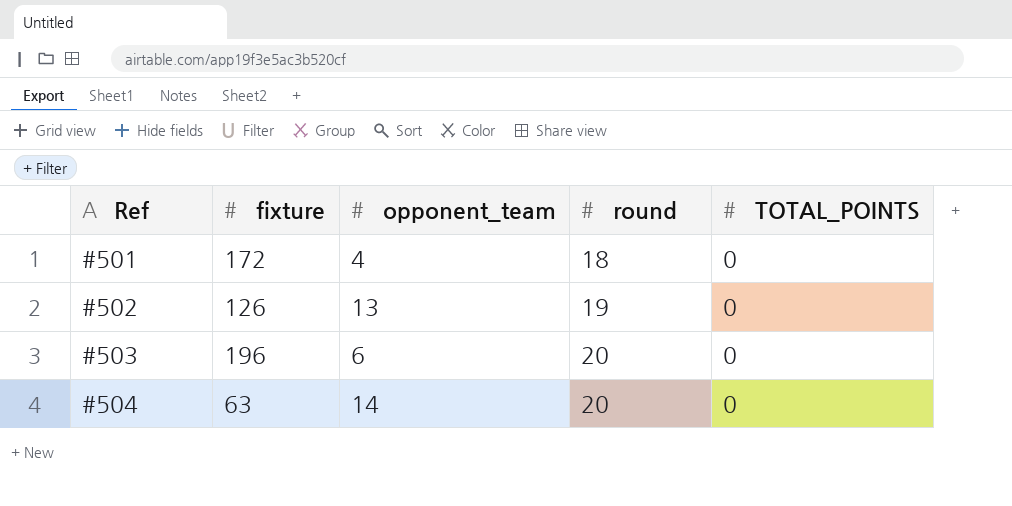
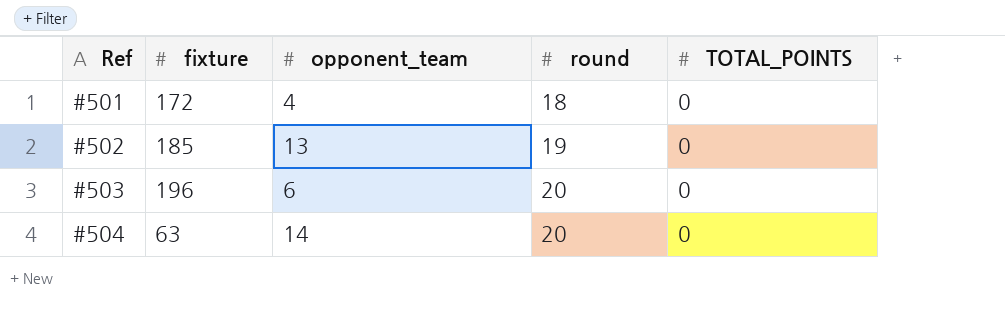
#502 | fixture: 126 -> 185

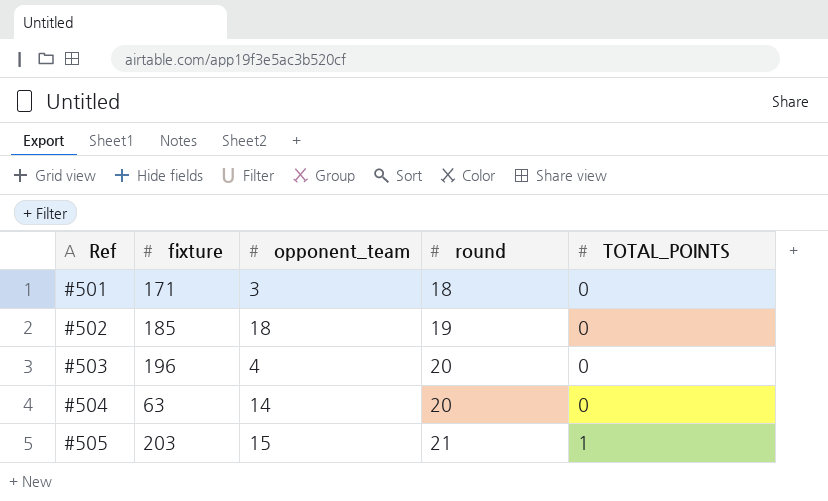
#501 | fixture: 172 -> 171
#501 | opponent_team: 4 -> 3
#502 | opponent_team: 13 -> 18
#503 | opponent_team: 6 -> 4
row #505: none -> 203 | 15 | 21 | 1

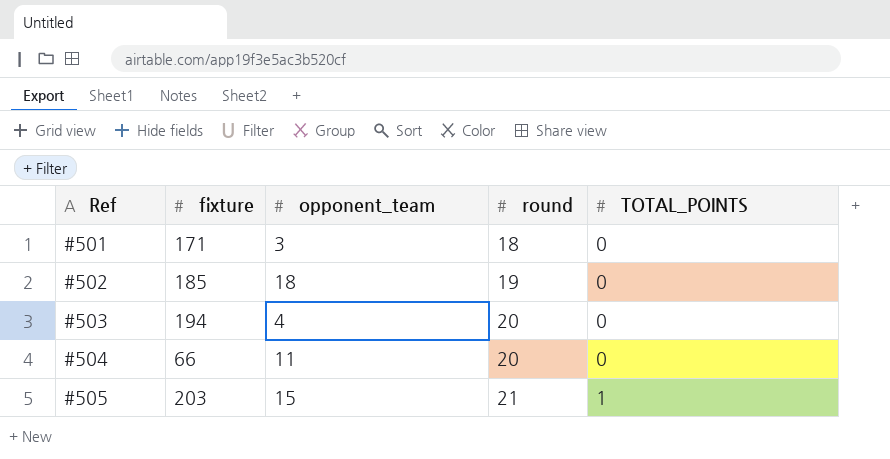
#503 | fixture: 196 -> 194
#504 | fixture: 63 -> 66
#504 | opponent_team: 14 -> 11

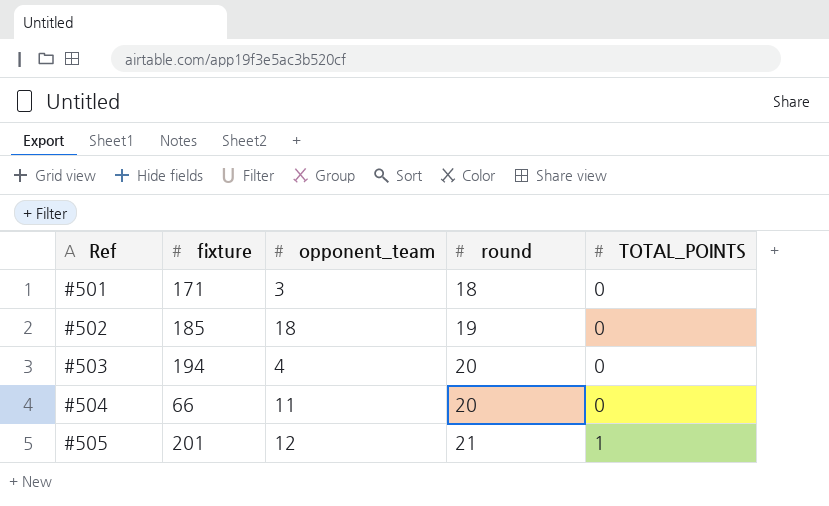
#505 | fixture: 203 -> 201
#505 | opponent_team: 15 -> 12

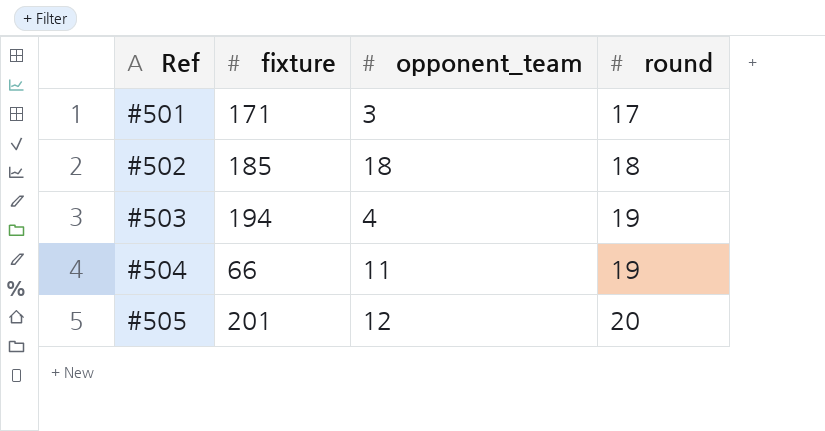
column TOTAL_POINTS | position: 5 -> none
#501 | round: 18 -> 17
#502 | round: 19 -> 18
#503 | round: 20 -> 19
#504 | round: 20 -> 19
#505 | round: 21 -> 20

